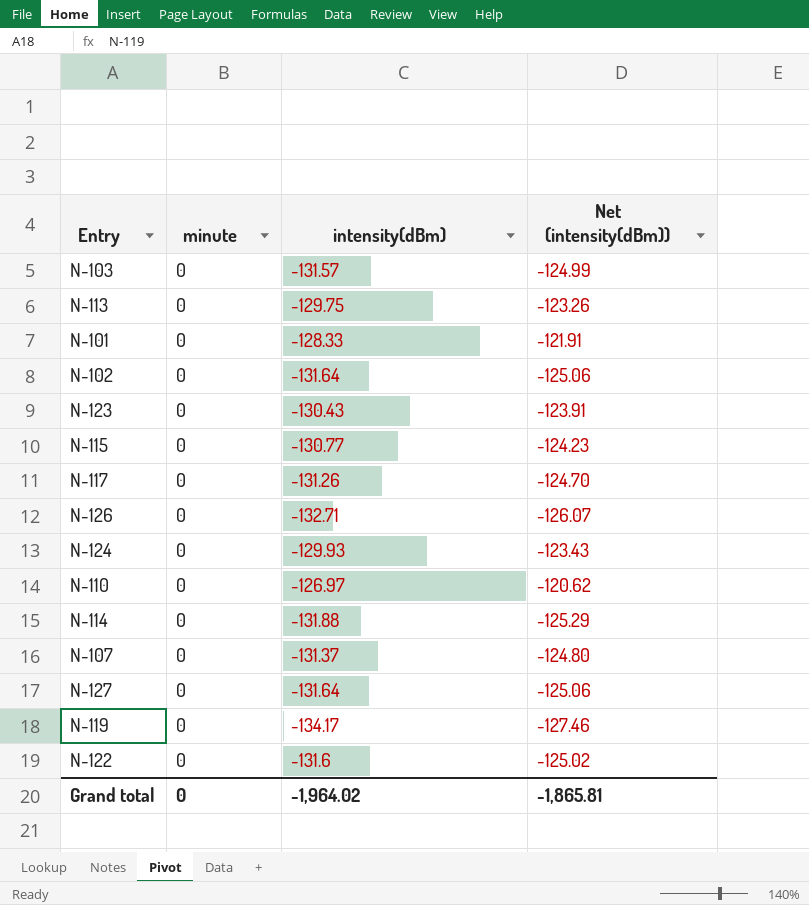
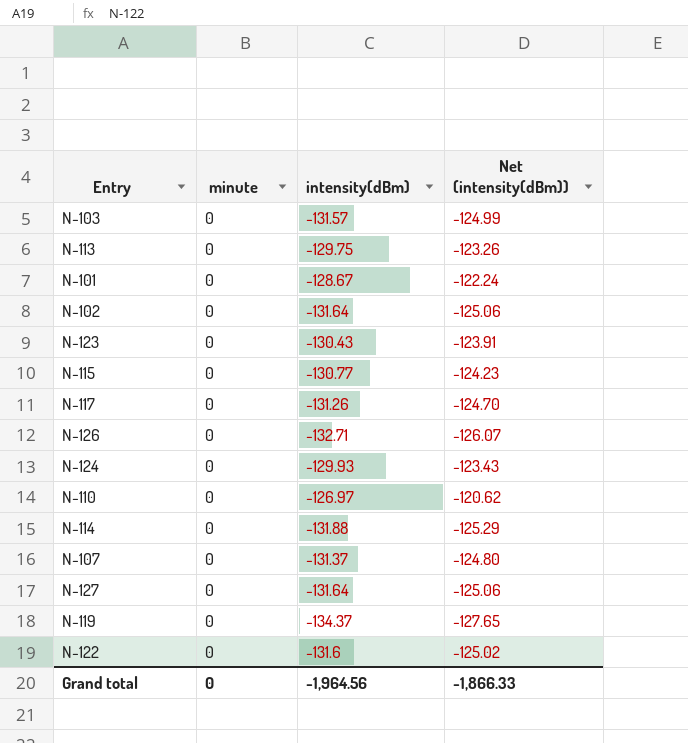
N-101 | intensity(dBm): -128.33 -> -128.67
N-101 | Net (intensity(dBm)): -121.91 -> -122.24
N-119 | intensity(dBm): -134.17 -> -134.37
N-119 | Net (intensity(dBm)): -127.46 -> -127.65
Grand total | intensity(dBm): -1,964.02 -> -1,964.56
Grand total | Net (intensity(dBm)): -1,865.81 -> -1,866.33

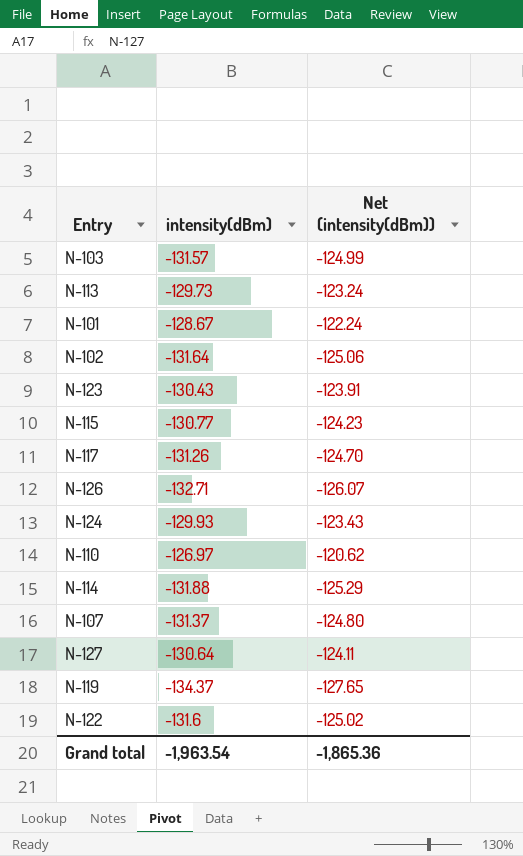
column minute | position: 2 -> none
N-113 | intensity(dBm): -129.75 -> -129.73
N-113 | Net (intensity(dBm)): -123.26 -> -123.24
N-127 | intensity(dBm): -131.64 -> -130.64
N-127 | Net (intensity(dBm)): -125.06 -> -124.11
Grand total | intensity(dBm): -1,964.56 -> -1,963.54
Grand total | Net (intensity(dBm)): -1,866.33 -> -1,865.36

